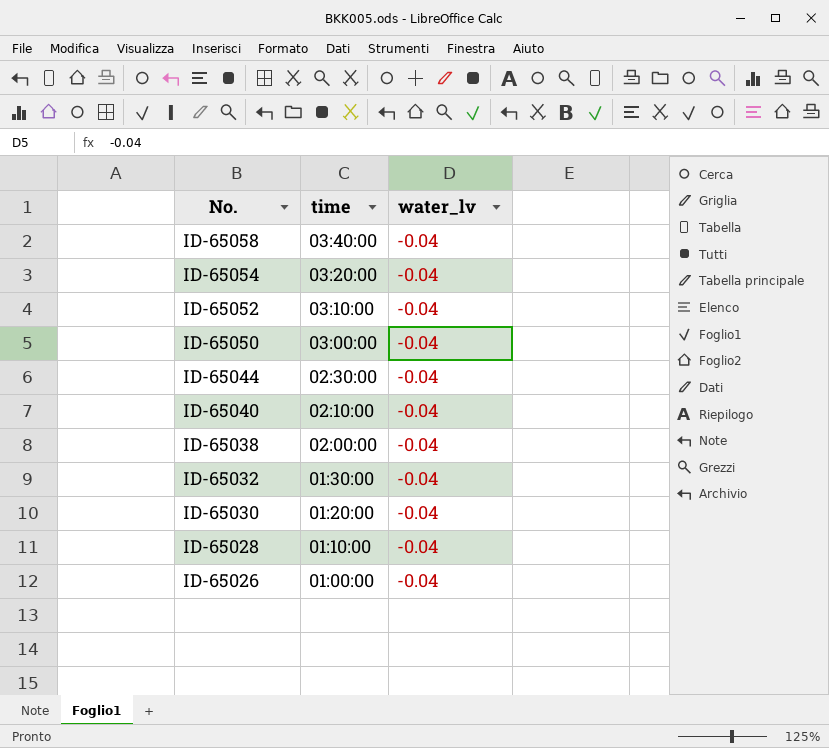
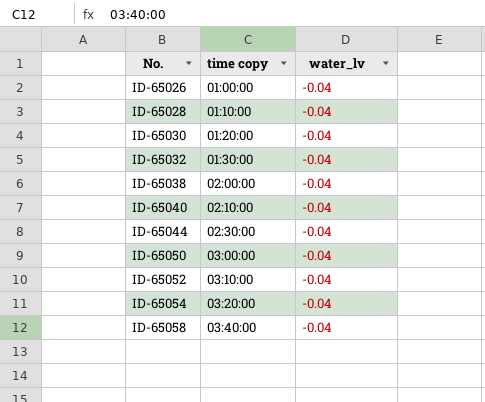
row order: No. descending -> No. ascending
column name: time -> time copy

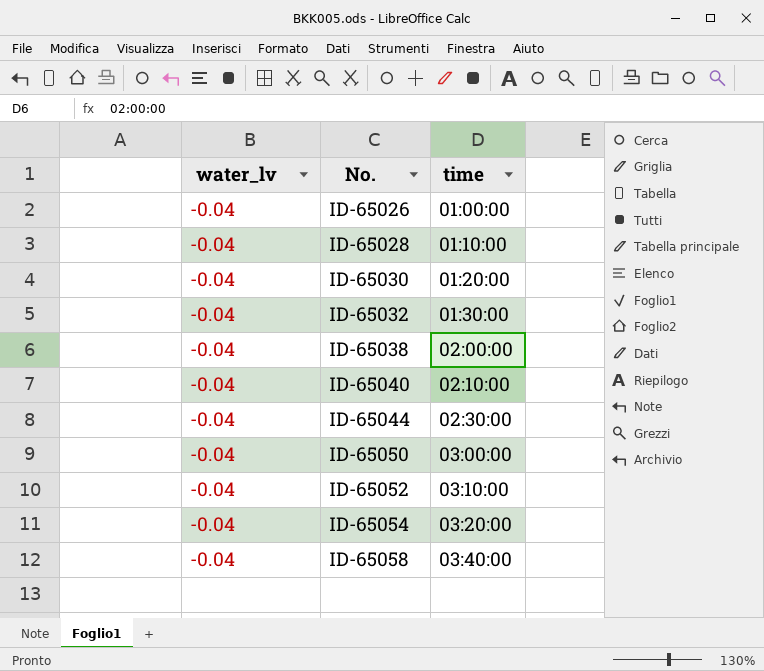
column water_lv | position: 3 -> 1
column name: time copy -> time

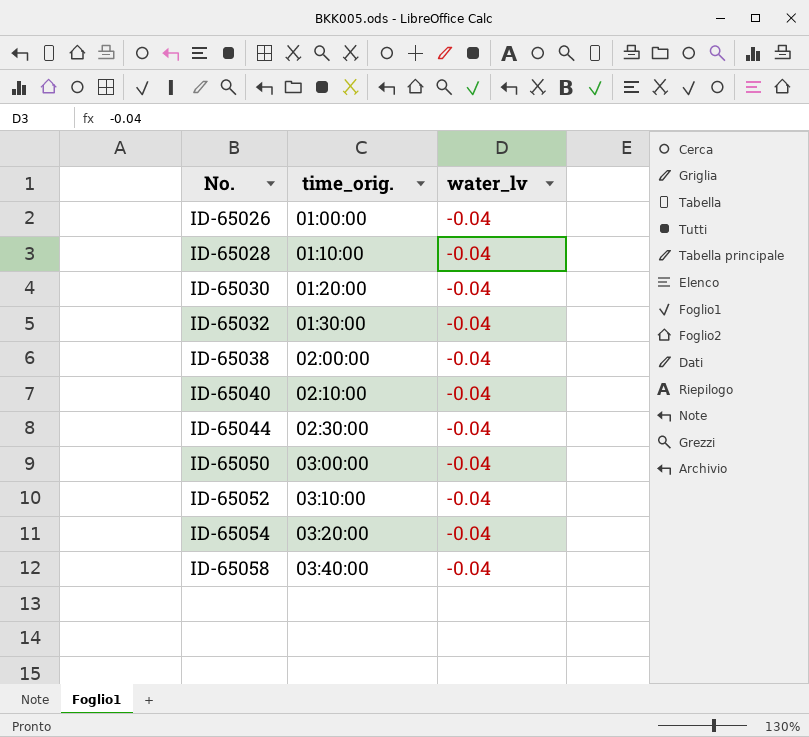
column name: time -> time_orig.
column water_lv | position: 1 -> 3

